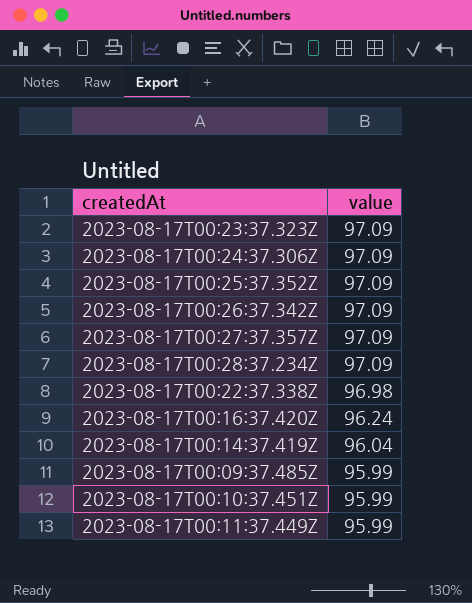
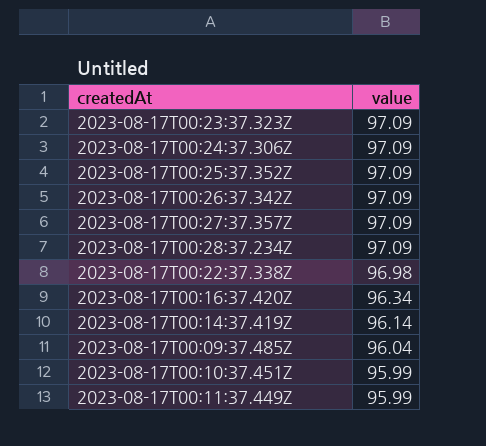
2023-08-17T00:16:37.420Z | value: 96.24 -> 96.34
2023-08-17T00:14:37.419Z | value: 96.04 -> 96.14
2023-08-17T00:09:37.485Z | value: 95.99 -> 96.04

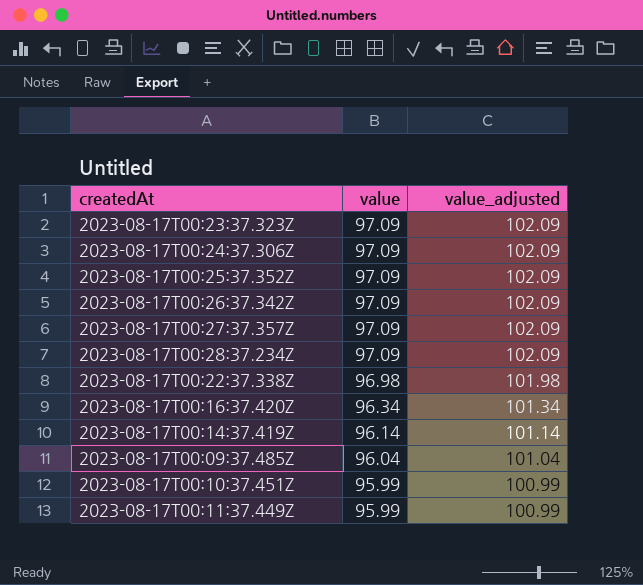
column value_adjusted | formula: none -> [value] + 5

